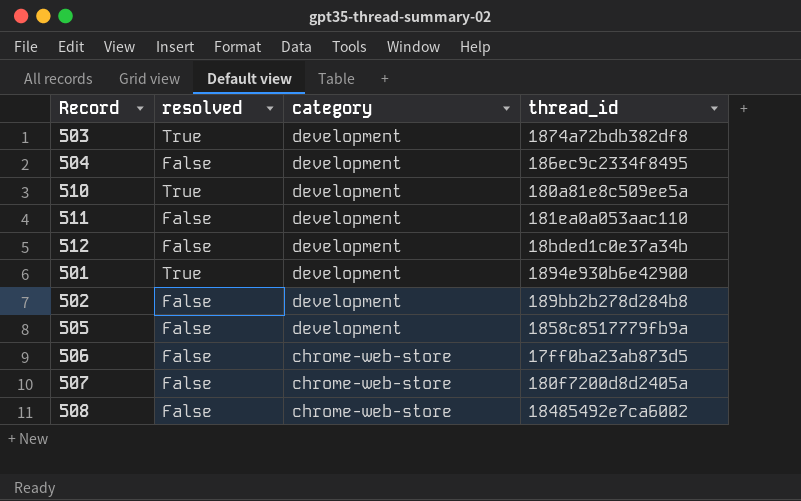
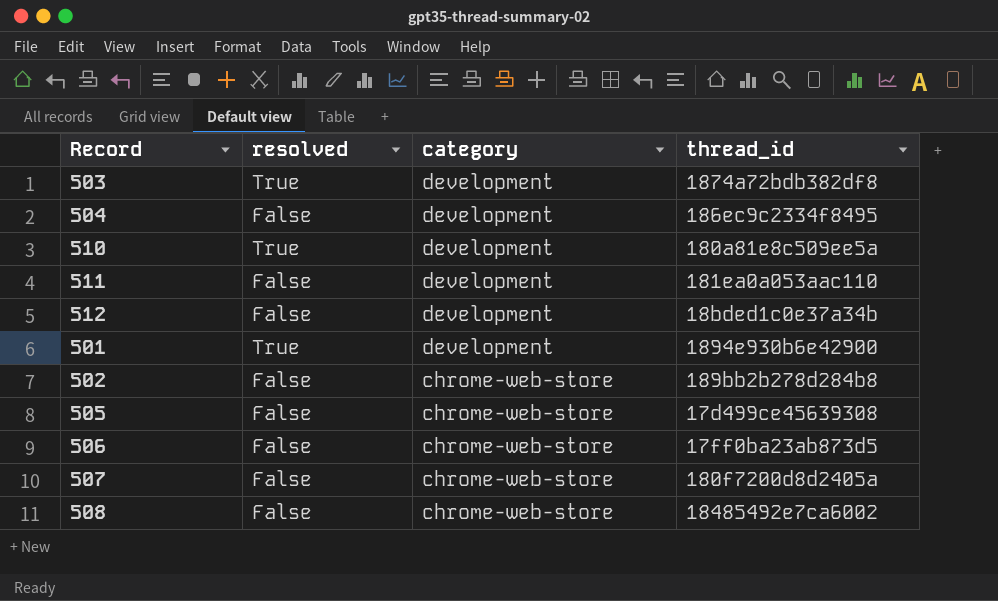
502 | category: development -> chrome-web-store
505 | category: development -> chrome-web-store
505 | thread_id: 1858c8517779fb9a -> 17d499ce45639308

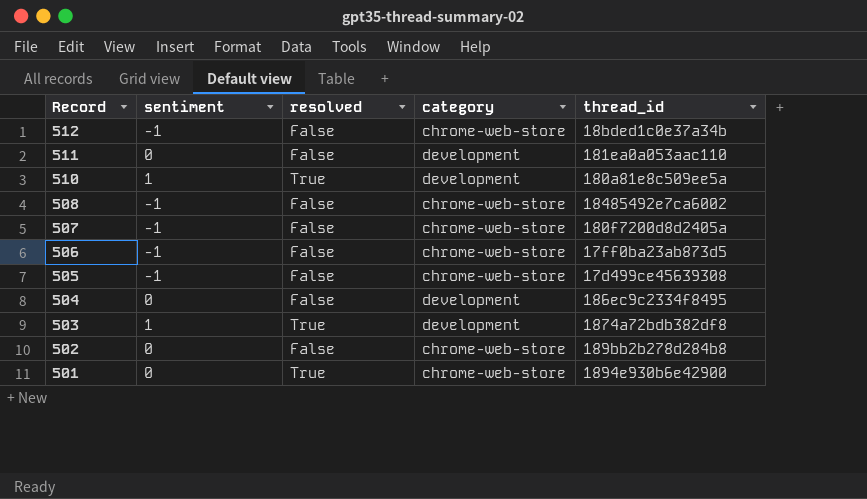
row order: category descending -> Record descending
column sentiment | position: none -> 2
512 | category: development -> chrome-web-store
501 | category: development -> chrome-web-store

